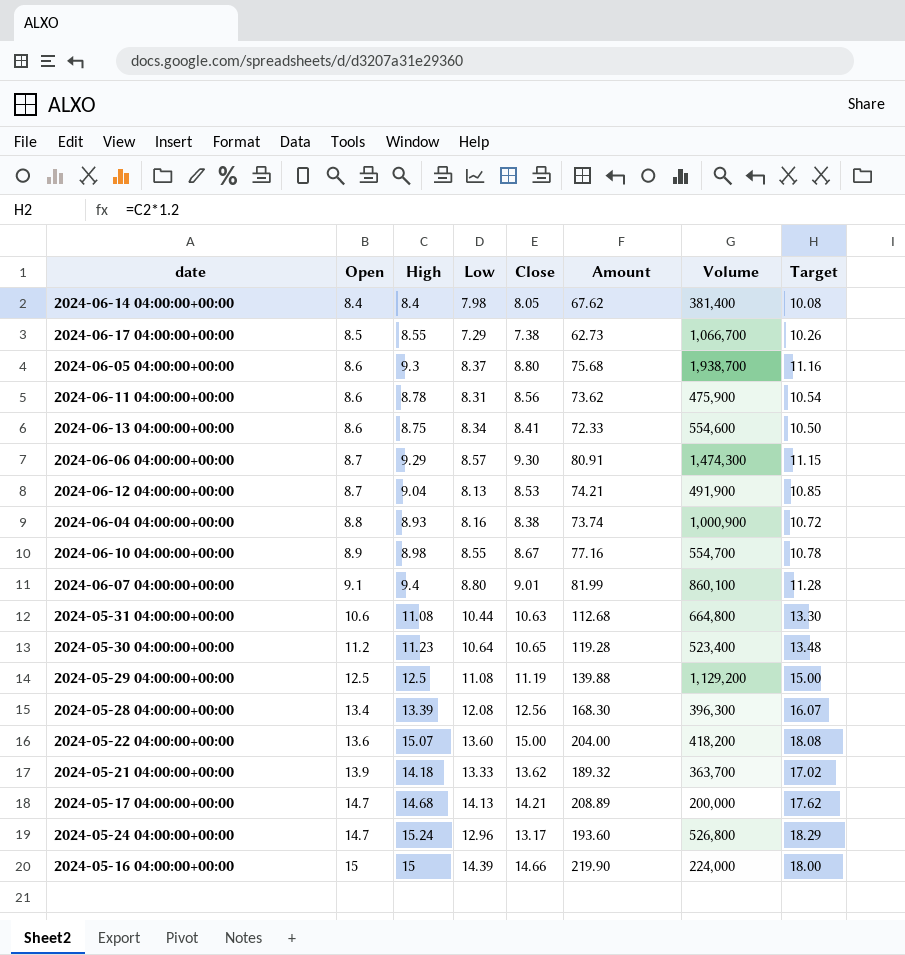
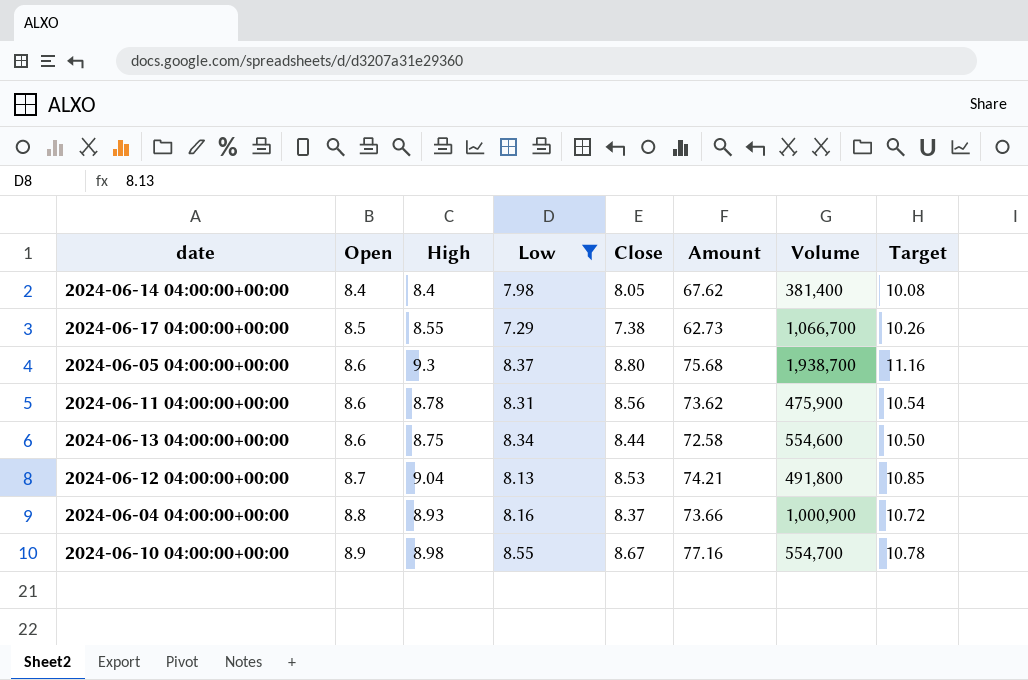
filter: none -> Low <= 8.55
2024-06-13 04:00:00+00:00 | Close: 8.41 -> 8.44
2024-06-13 04:00:00+00:00 | Amount: 72.33 -> 72.58
2024-06-12 04:00:00+00:00 | Volume: 491,900 -> 491,800
2024-06-04 04:00:00+00:00 | Close: 8.38 -> 8.37
2024-06-04 04:00:00+00:00 | Amount: 73.74 -> 73.66

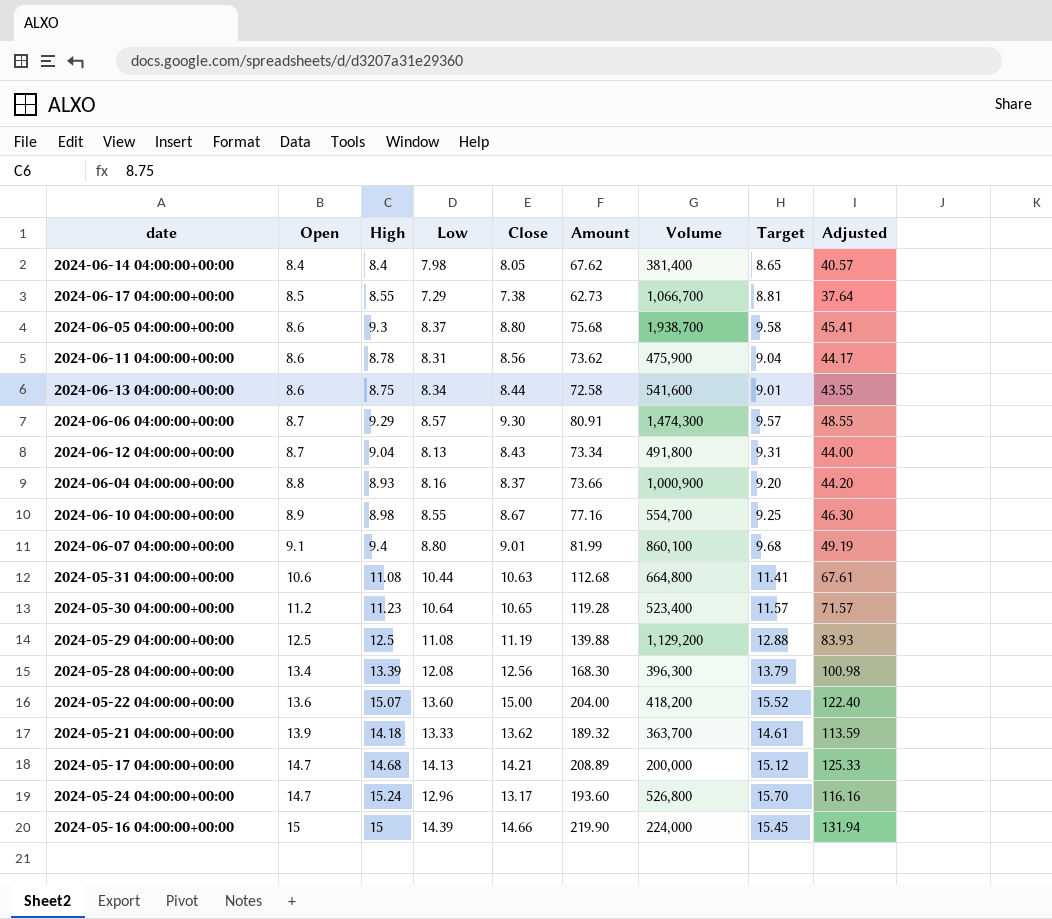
filter: Low <= 8.55 -> none
column Target | formula: [High] * 1.2 -> [High] * 1.03
column Adjusted | formula: none -> [Amount] * 0.6
2024-06-13 04:00:00+00:00 | Volume: 554,600 -> 541,600
2024-06-12 04:00:00+00:00 | Close: 8.53 -> 8.43
2024-06-12 04:00:00+00:00 | Amount: 74.21 -> 73.34

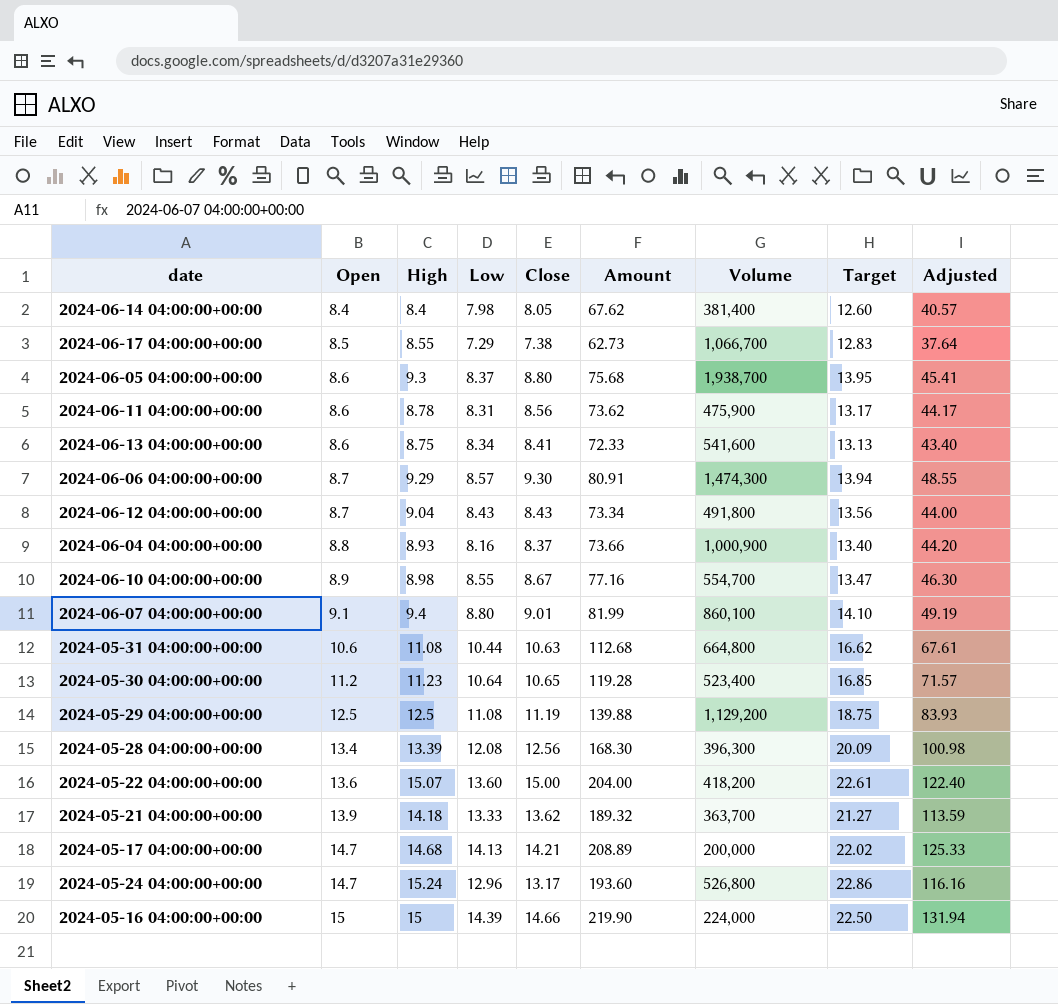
column Target | formula: [High] * 1.03 -> [High] * 1.5
2024-06-13 04:00:00+00:00 | Close: 8.44 -> 8.41
2024-06-13 04:00:00+00:00 | Amount: 72.58 -> 72.33
2024-06-13 04:00:00+00:00 | Adjusted: 43.55 -> 43.40
2024-06-12 04:00:00+00:00 | Low: 8.13 -> 8.43

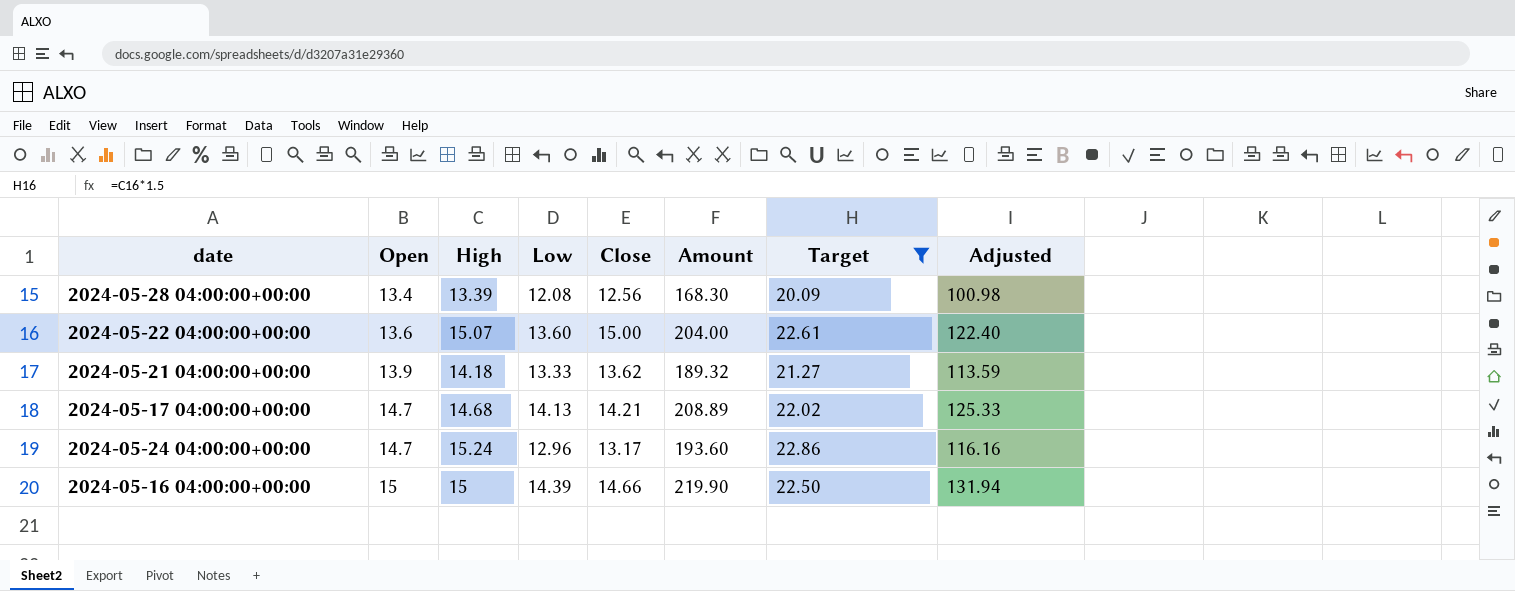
filter: none -> Target >= 20.09
column Volume | position: 7 -> none

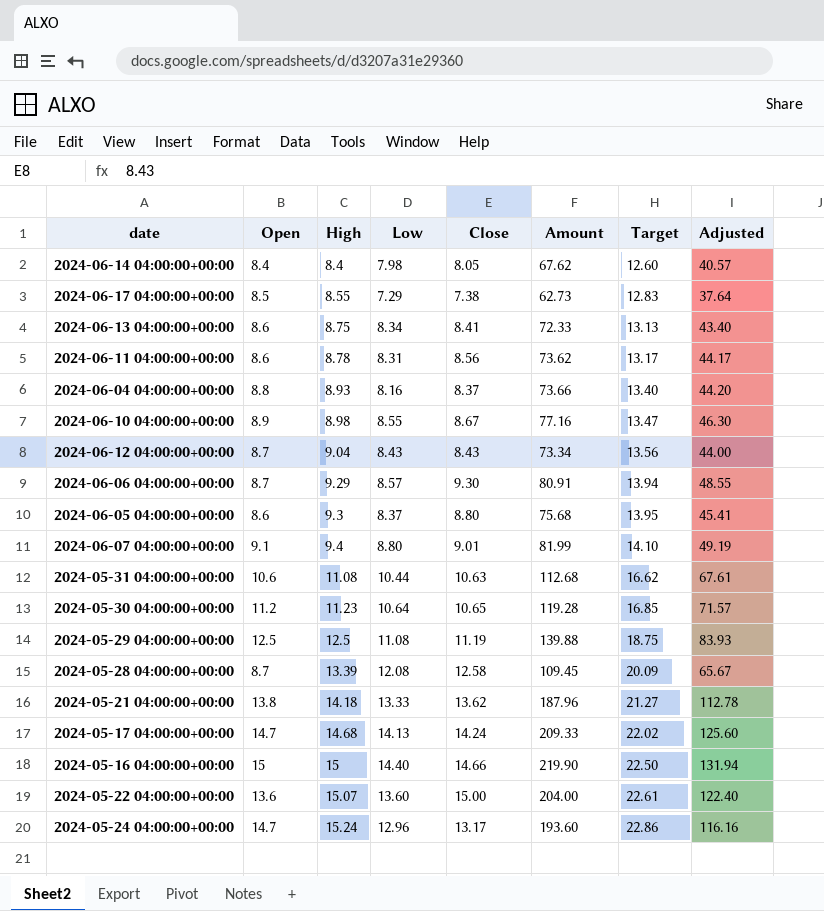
filter: Target >= 20.09 -> none
row order: Open ascending -> High ascending
2024-05-28 04:00:00+00:00 | Open: 13.4 -> 8.7
2024-05-28 04:00:00+00:00 | Close: 12.56 -> 12.58
2024-05-28 04:00:00+00:00 | Amount: 168.30 -> 109.45
2024-05-28 04:00:00+00:00 | Adjusted: 100.98 -> 65.67
2024-05-21 04:00:00+00:00 | Open: 13.9 -> 13.8
2024-05-21 04:00:00+00:00 | Amount: 189.32 -> 187.96
2024-05-21 04:00:00+00:00 | Adjusted: 113.59 -> 112.78
2024-05-17 04:00:00+00:00 | Close: 14.21 -> 14.24
2024-05-17 04:00:00+00:00 | Amount: 208.89 -> 209.33
2024-05-17 04:00:00+00:00 | Adjusted: 125.33 -> 125.60
2024-05-16 04:00:00+00:00 | Low: 14.39 -> 14.40

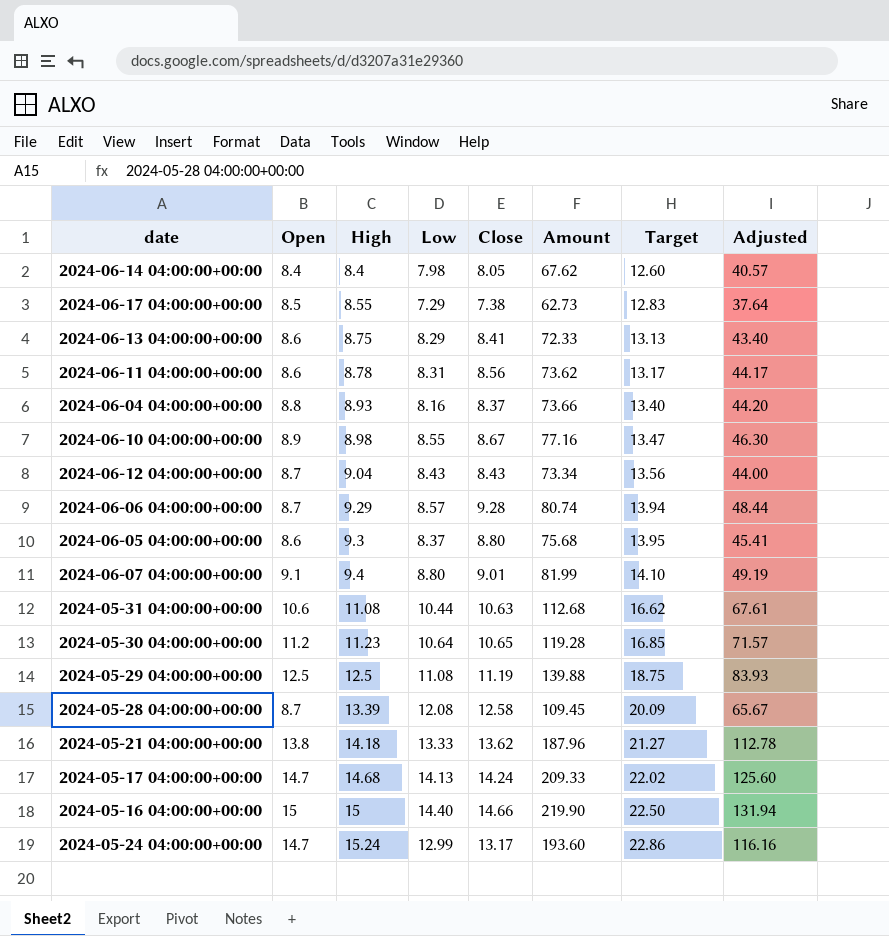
row 2024-05-22 04:00:00+00:00: 13.6 | 15.07 | 13.60 | 15.00 | 204.00 | 22.61 | 122.40 -> none
2024-06-13 04:00:00+00:00 | Low: 8.34 -> 8.29
2024-06-06 04:00:00+00:00 | Close: 9.30 -> 9.28
2024-06-06 04:00:00+00:00 | Amount: 80.91 -> 80.74
2024-06-06 04:00:00+00:00 | Adjusted: 48.55 -> 48.44
2024-05-24 04:00:00+00:00 | Low: 12.96 -> 12.99

